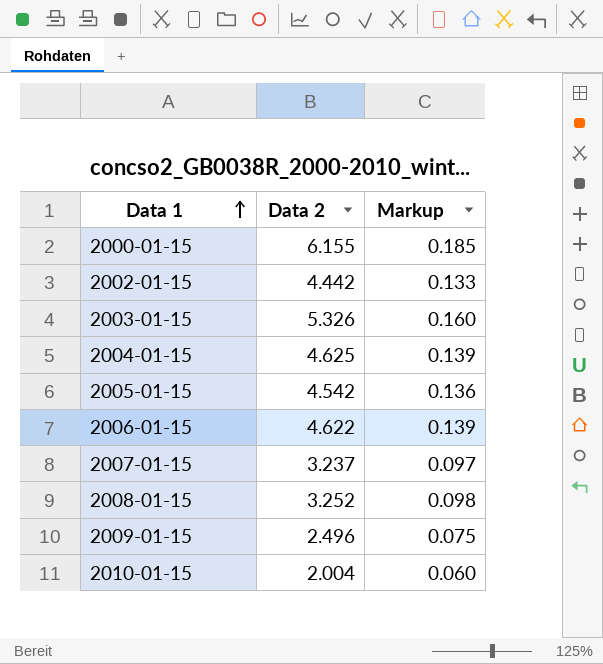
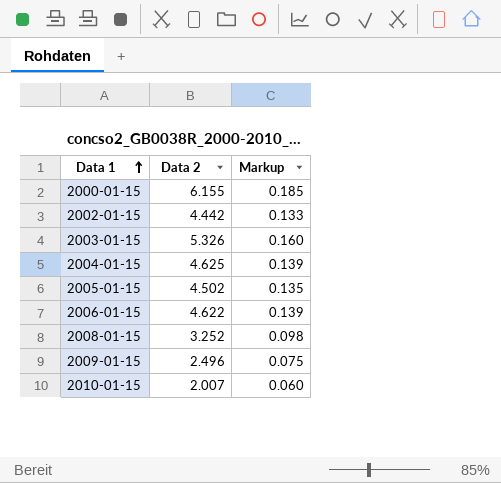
row 2007-01-15: 3.237 | 0.097 -> none
2005-01-15 | Data 2: 4.542 -> 4.502
2005-01-15 | Markup: 0.136 -> 0.135
2010-01-15 | Data 2: 2.004 -> 2.007

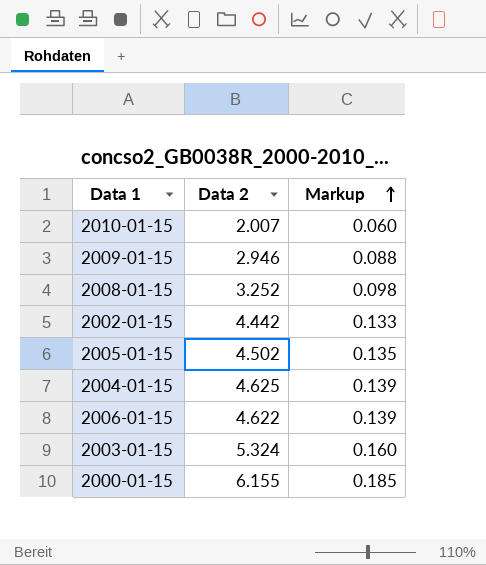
row order: Data 1 ascending -> Markup ascending
2009-01-15 | Data 2: 2.496 -> 2.946
2009-01-15 | Markup: 0.075 -> 0.088
2003-01-15 | Data 2: 5.326 -> 5.324

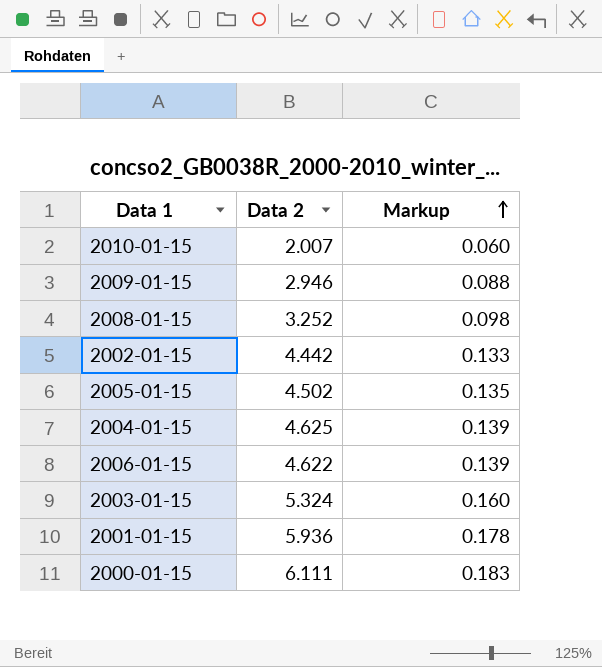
row 2001-01-15: none -> 5.936 | 0.178
2000-01-15 | Data 2: 6.155 -> 6.111
2000-01-15 | Markup: 0.185 -> 0.183

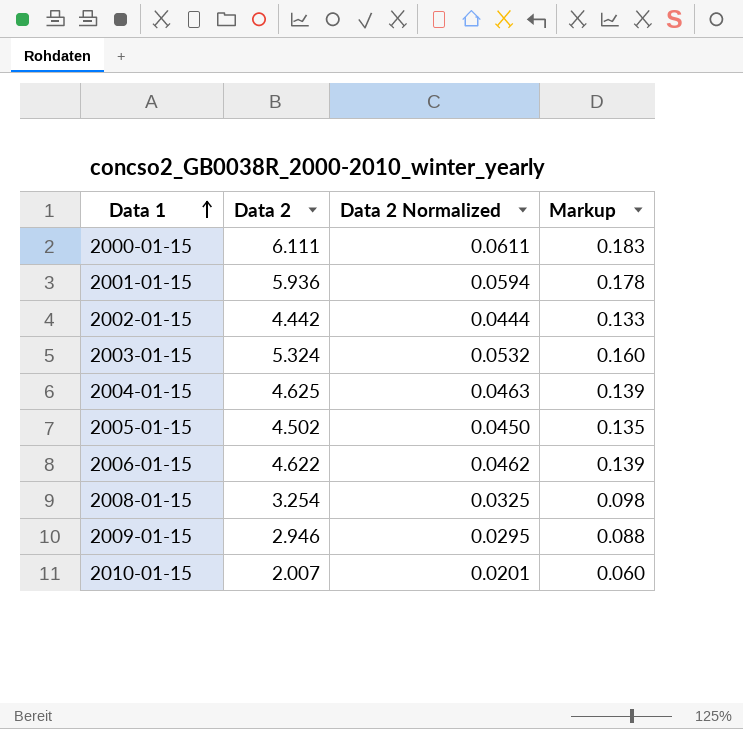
row order: Markup ascending -> Data 1 ascending
column Data 2 Normalized | formula: none -> [Data 2] * 0.01
2008-01-15 | Data 2: 3.252 -> 3.254

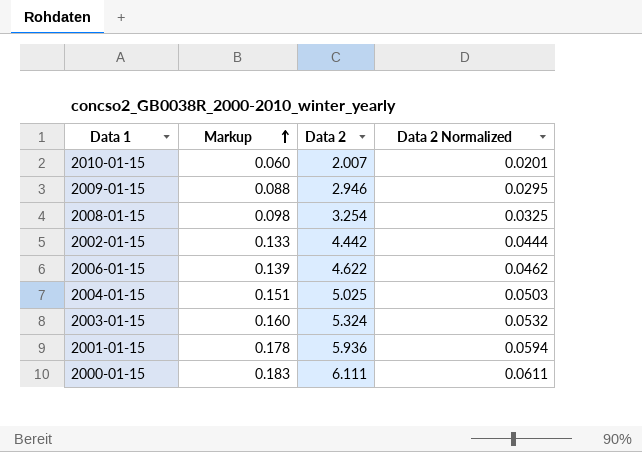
row order: Data 1 ascending -> Markup ascending
column Markup | position: 4 -> 2
row 2005-01-15: 4.502 | 0.0450 | 0.135 -> none
2004-01-15 | Markup: 0.139 -> 0.151
2004-01-15 | Data 2: 4.625 -> 5.025
2004-01-15 | Data 2 Normalized: 0.0463 -> 0.0503

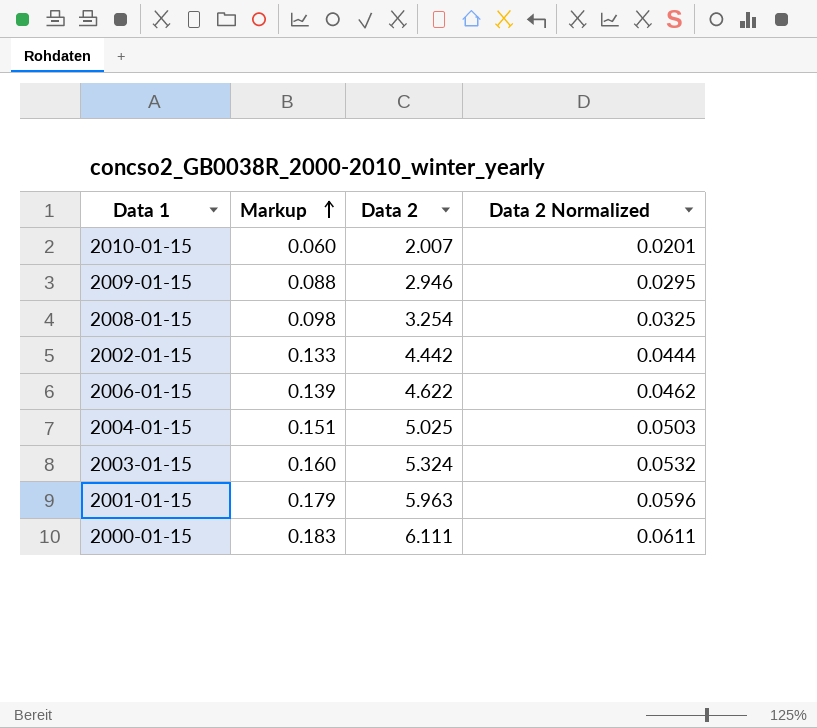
2001-01-15 | Markup: 0.178 -> 0.179
2001-01-15 | Data 2: 5.936 -> 5.963
2001-01-15 | Data 2 Normalized: 0.0594 -> 0.0596

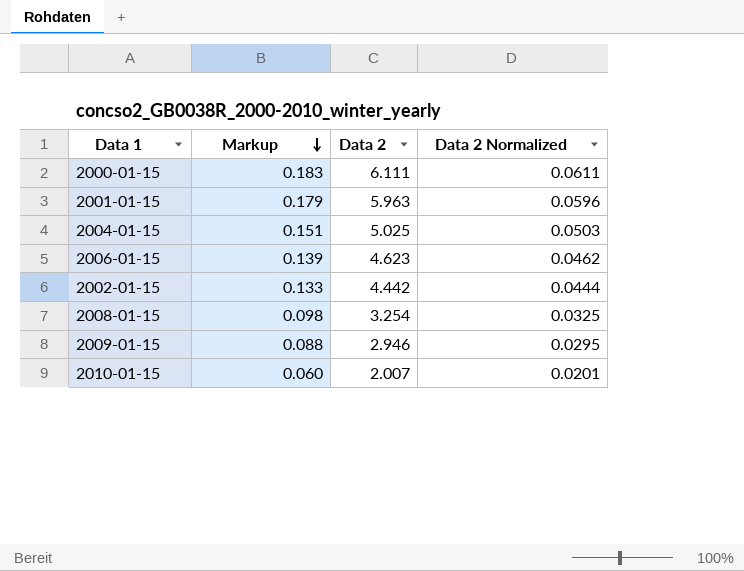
row order: Markup ascending -> Markup descending
row 2003-01-15: 0.160 | 5.324 | 0.0532 -> none
2006-01-15 | Data 2: 4.622 -> 4.623

